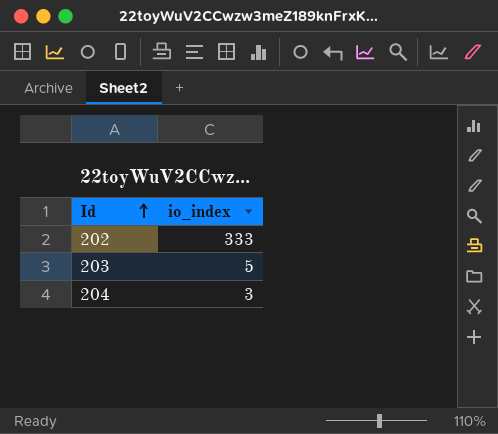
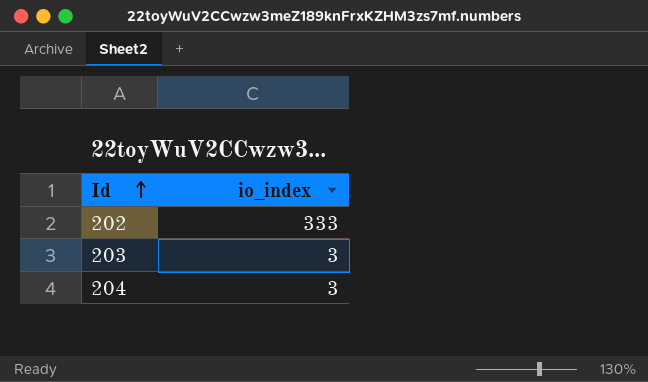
203 | io_index: 5 -> 3

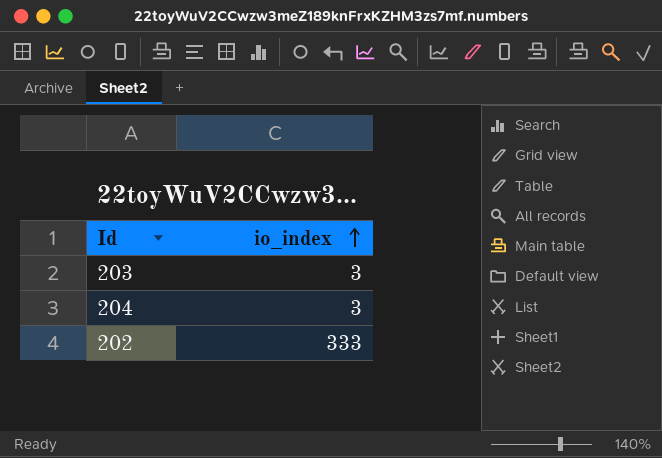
row order: Id ascending -> io_index ascending

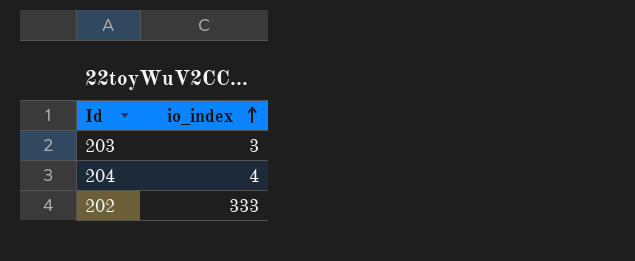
204 | io_index: 3 -> 4

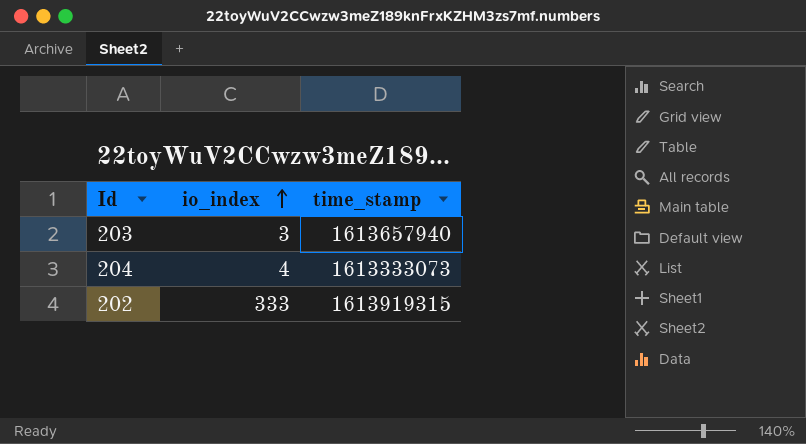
column time_stamp | position: none -> 3

